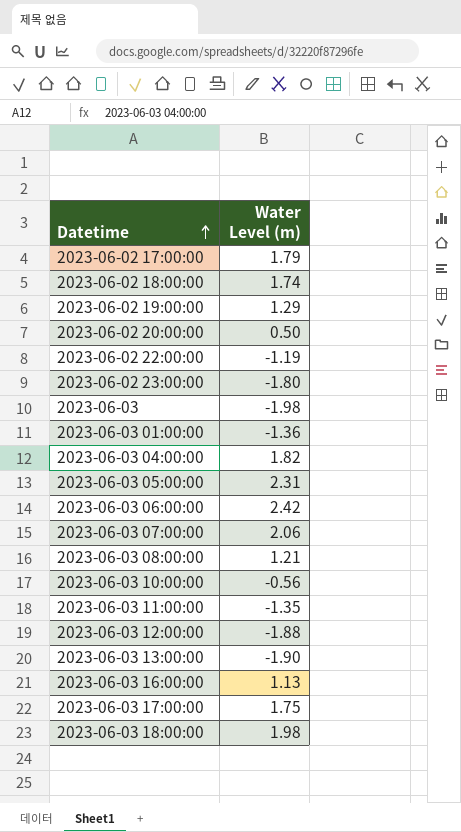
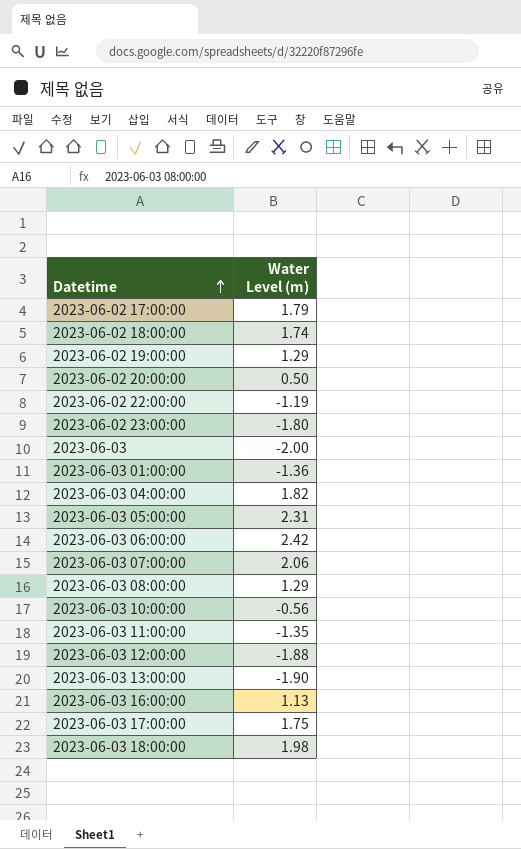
2023-06-03 | Water Level (m): -1.98 -> -2.00
2023-06-03 08:00:00 | Water Level (m): 1.21 -> 1.29

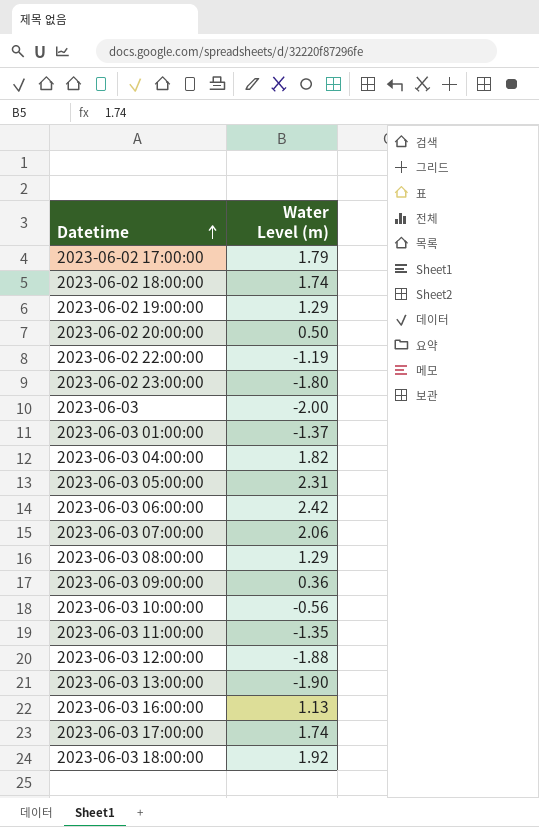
2023-06-03 01:00:00 | Water Level (m): -1.36 -> -1.37
row 2023-06-03 09:00:00: none -> 0.36
2023-06-03 17:00:00 | Water Level (m): 1.75 -> 1.74
2023-06-03 18:00:00 | Water Level (m): 1.98 -> 1.92

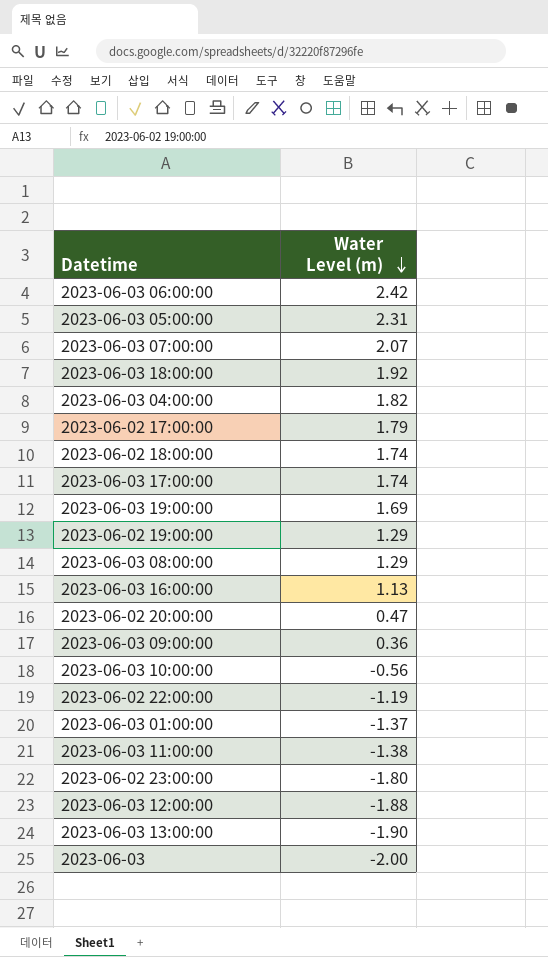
row order: Datetime ascending -> Water Level (m) descending
2023-06-03 07:00:00 | Water Level (m): 2.06 -> 2.07
row 2023-06-03 19:00:00: none -> 1.69
2023-06-02 20:00:00 | Water Level (m): 0.50 -> 0.47
2023-06-03 11:00:00 | Water Level (m): -1.35 -> -1.38

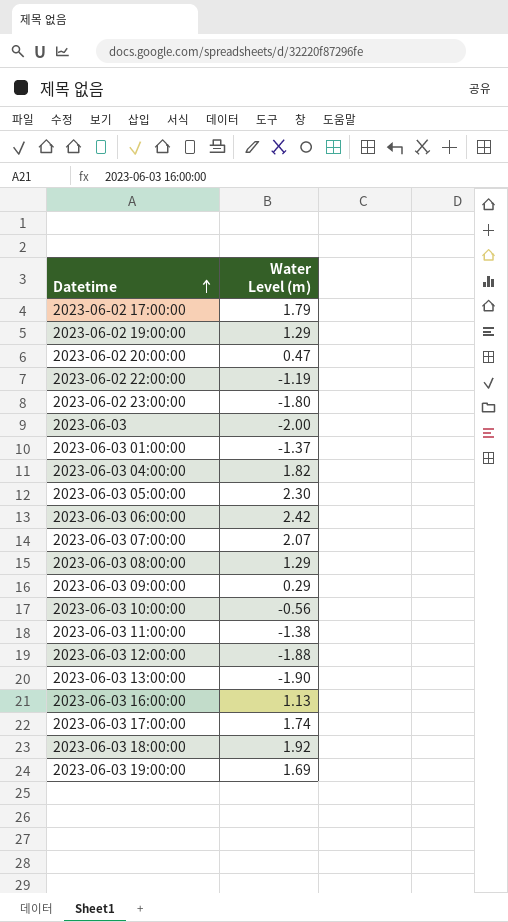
row order: Water Level (m) descending -> Datetime ascending
row 2023-06-02 18:00:00: 1.74 -> none
2023-06-03 05:00:00 | Water Level (m): 2.31 -> 2.30
2023-06-03 09:00:00 | Water Level (m): 0.36 -> 0.29

